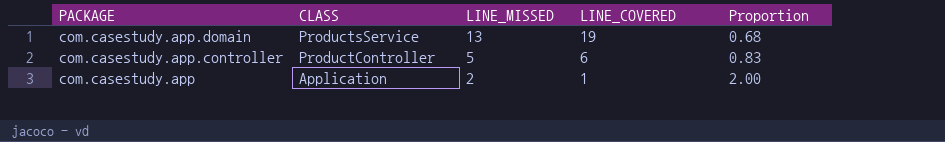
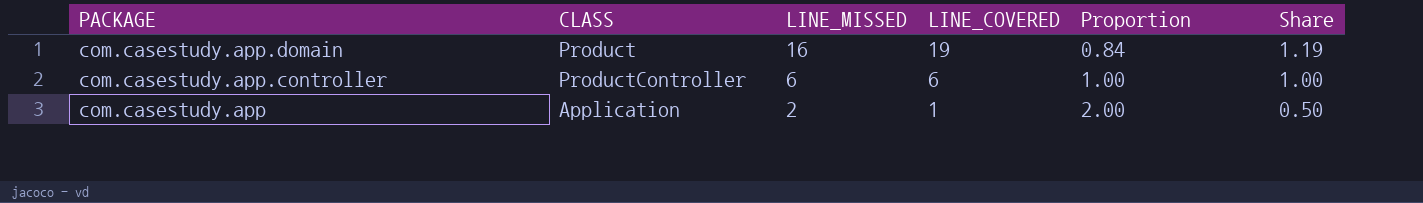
column Share | formula: none -> [LINE_COVERED] / [LINE_MISSED]
com.casestudy.app.domain | CLASS: ProductsService -> Product
com.casestudy.app.domain | LINE_MISSED: 13 -> 16
com.casestudy.app.domain | Proportion: 0.68 -> 0.84
com.casestudy.app.controller | LINE_MISSED: 5 -> 6
com.casestudy.app.controller | Proportion: 0.83 -> 1.00

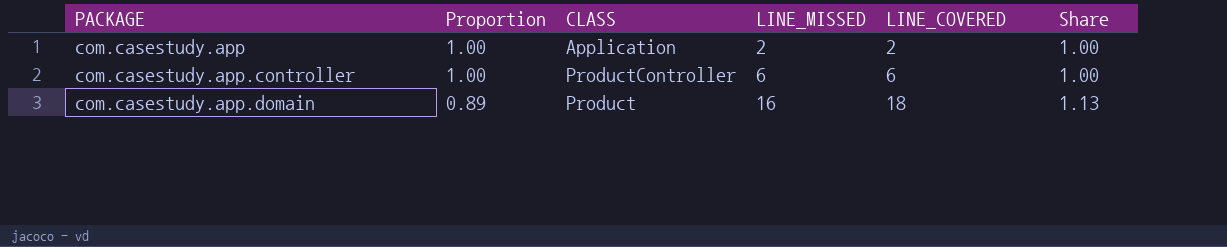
row order: PACKAGE descending -> PACKAGE ascending
column Proportion | position: 5 -> 2
com.casestudy.app | Proportion: 2.00 -> 1.00
com.casestudy.app | LINE_COVERED: 1 -> 2
com.casestudy.app | Share: 0.50 -> 1.00
com.casestudy.app.domain | Proportion: 0.84 -> 0.89
com.casestudy.app.domain | LINE_COVERED: 19 -> 18
com.casestudy.app.domain | Share: 1.19 -> 1.13

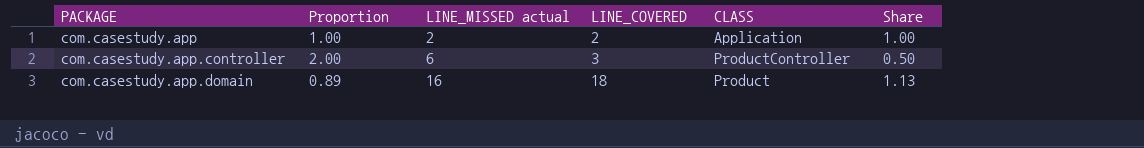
column name: LINE_MISSED -> LINE_MISSED actual
column CLASS | position: 3 -> 5
com.casestudy.app.controller | Proportion: 1.00 -> 2.00
com.casestudy.app.controller | LINE_COVERED: 6 -> 3
com.casestudy.app.controller | Share: 1.00 -> 0.50

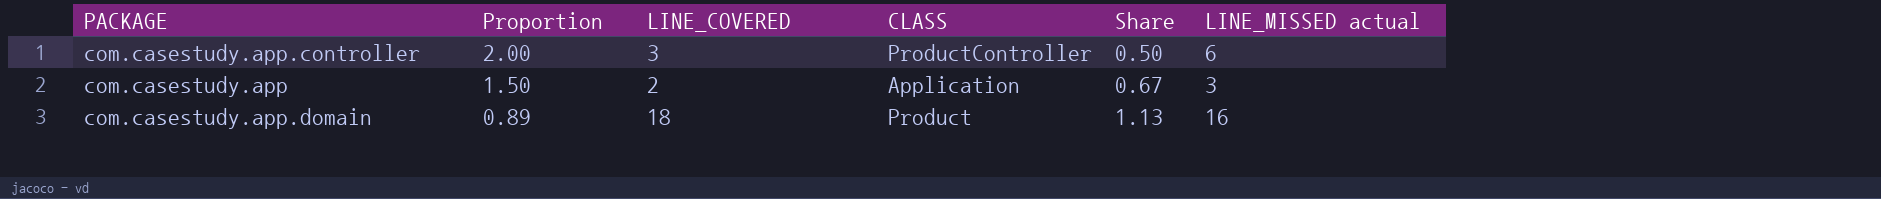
row order: PACKAGE ascending -> Proportion descending
column LINE_MISSED actual | position: 3 -> 6
com.casestudy.app | Proportion: 1.00 -> 1.50
com.casestudy.app | Share: 1.00 -> 0.67
com.casestudy.app | LINE_MISSED actual: 2 -> 3

